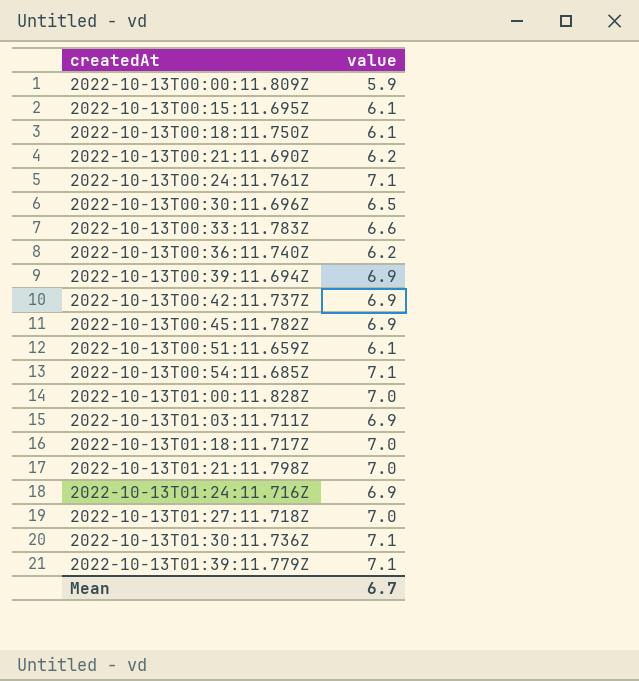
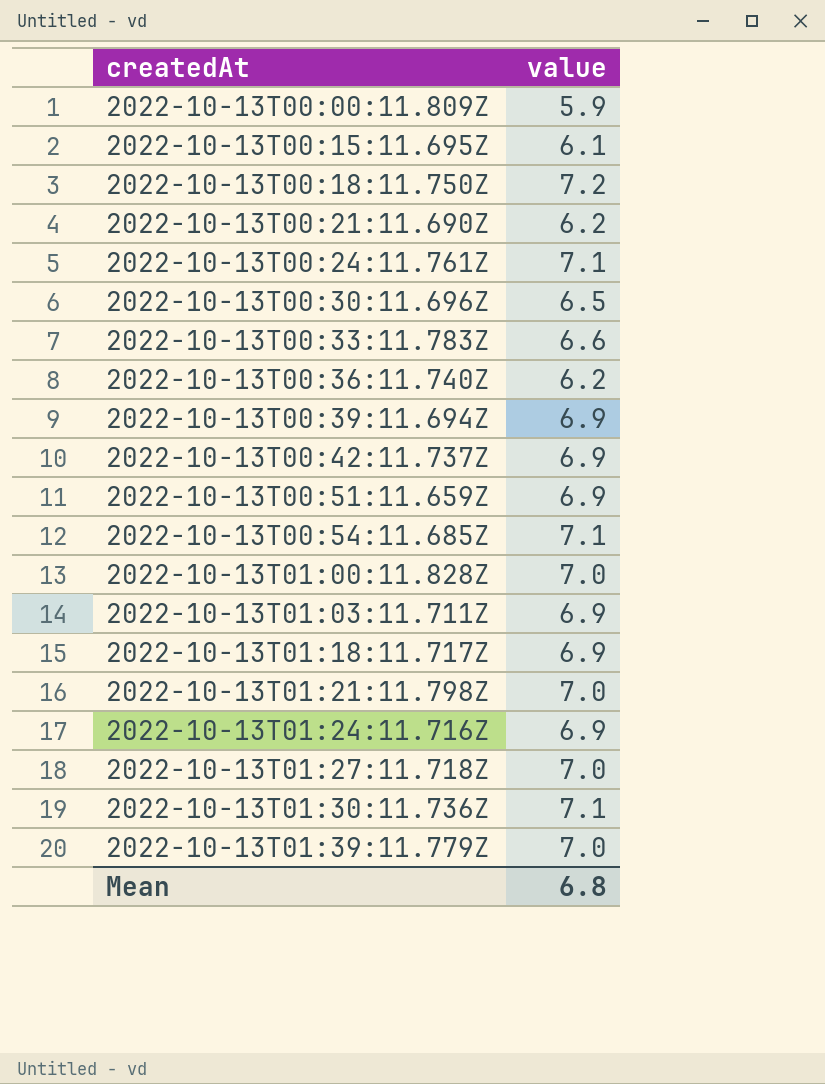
row 2022-10-13T00:45:11.782Z: 6.9 -> none
2022-10-13T00:18:11.750Z | value: 6.1 -> 7.2
2022-10-13T00:51:11.659Z | value: 6.1 -> 6.9
2022-10-13T01:18:11.717Z | value: 7.0 -> 6.9
2022-10-13T01:39:11.779Z | value: 7.1 -> 7.0
Mean | value: 6.7 -> 6.8

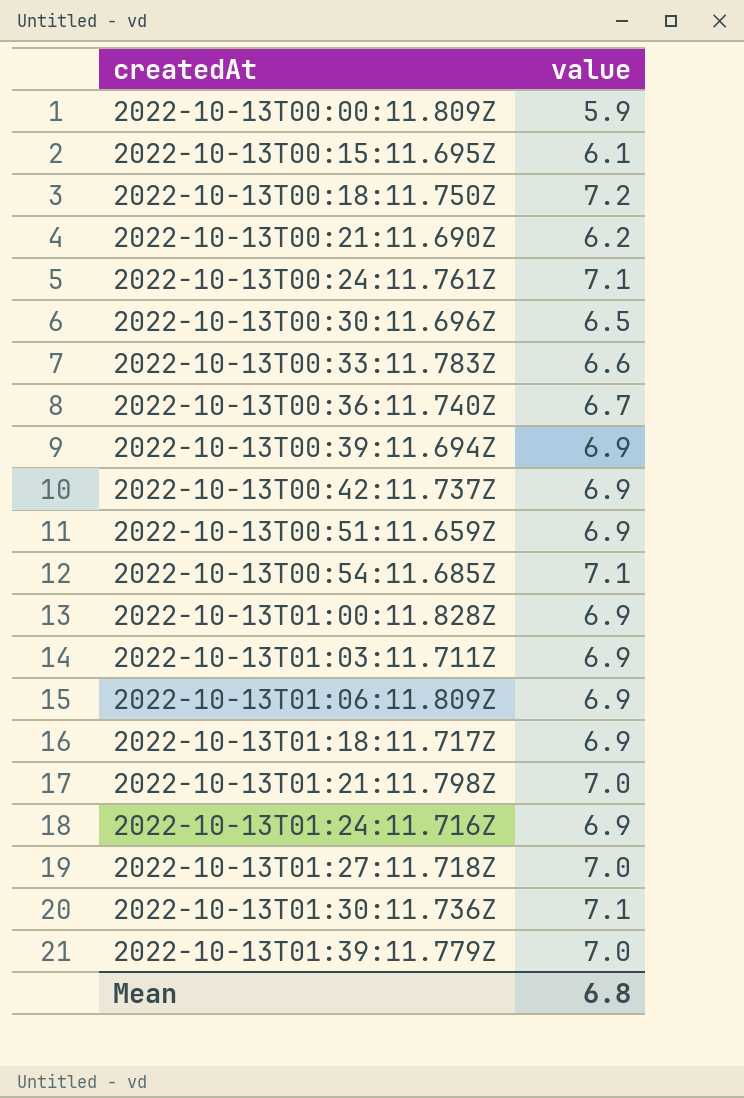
2022-10-13T00:36:11.740Z | value: 6.2 -> 6.7
2022-10-13T01:00:11.828Z | value: 7.0 -> 6.9
row 2022-10-13T01:06:11.809Z: none -> 6.9

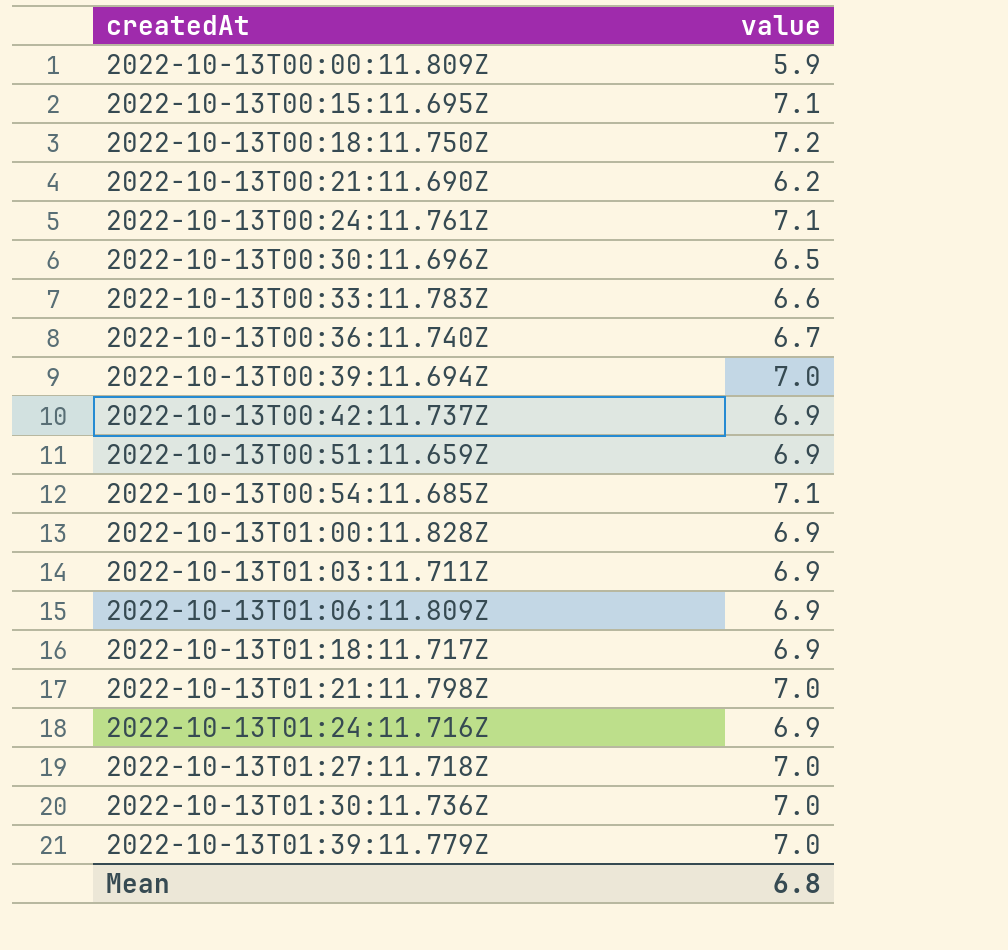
2022-10-13T00:15:11.695Z | value: 6.1 -> 7.1
2022-10-13T00:39:11.694Z | value: 6.9 -> 7.0
2022-10-13T01:30:11.736Z | value: 7.1 -> 7.0

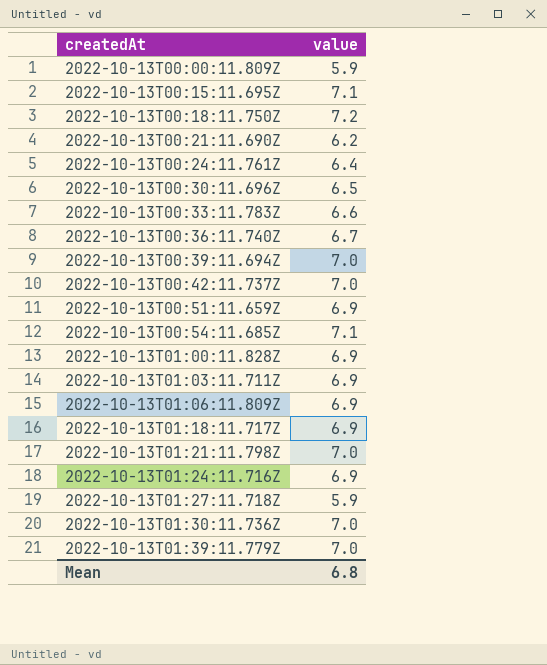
2022-10-13T00:24:11.761Z | value: 7.1 -> 6.4
2022-10-13T00:42:11.737Z | value: 6.9 -> 7.0
2022-10-13T01:27:11.718Z | value: 7.0 -> 5.9

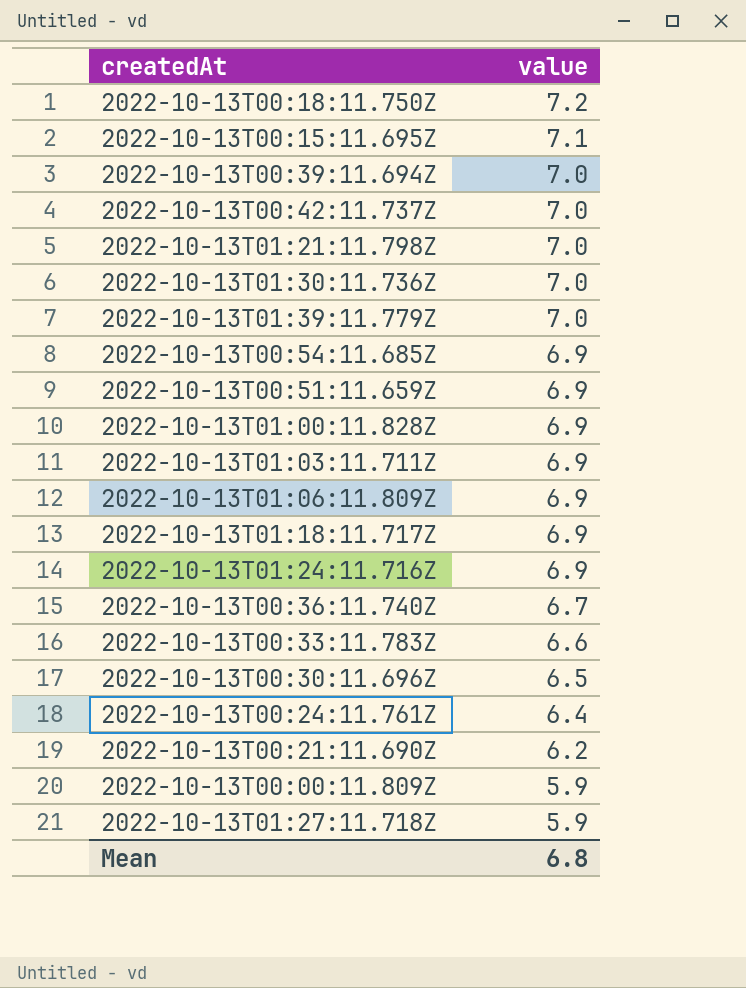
row order: createdAt ascending -> value descending
2022-10-13T00:54:11.685Z | value: 7.1 -> 6.9

